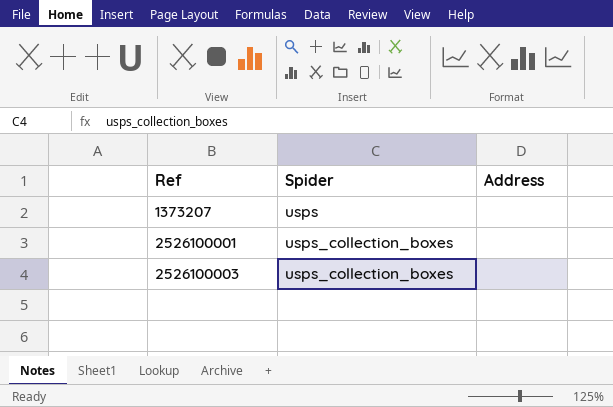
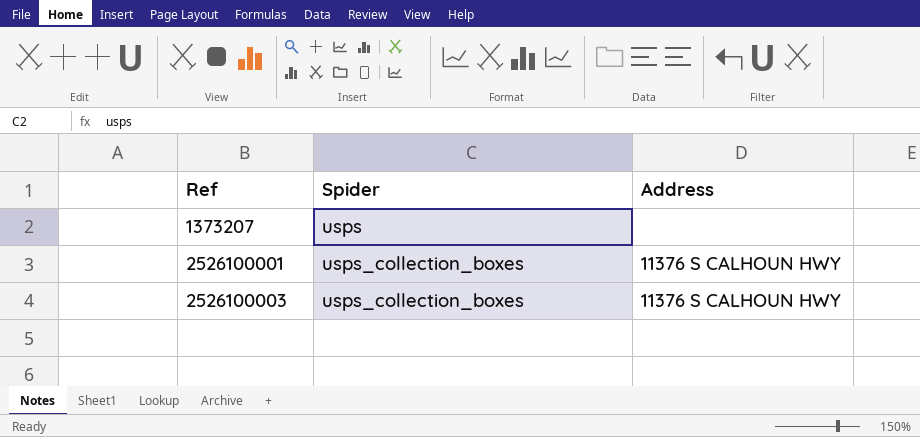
2526100001 | Address: none -> 11376 S CALHOUN HWY
2526100003 | Address: none -> 11376 S CALHOUN HWY

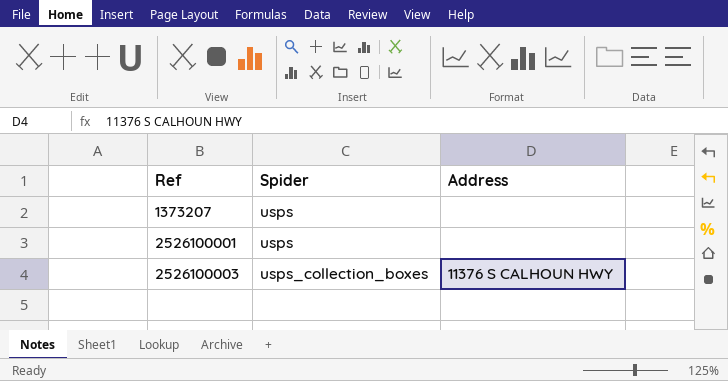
2526100001 | Spider: usps_collection_boxes -> usps
2526100001 | Address: 11376 S CALHOUN HWY -> none

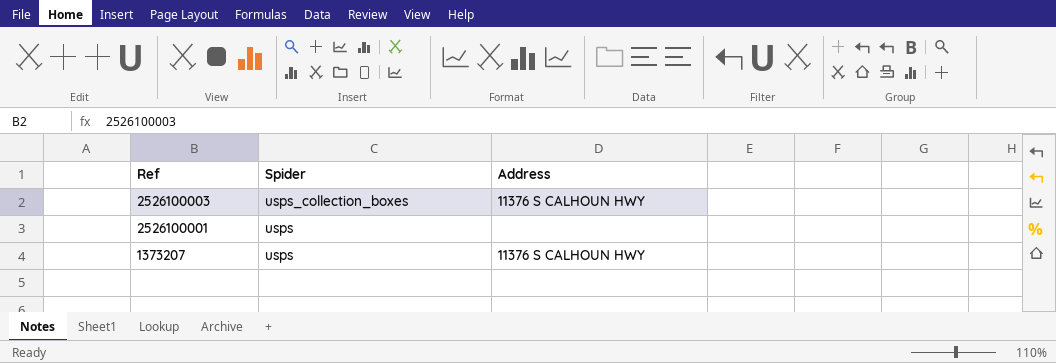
row order: Ref ascending -> Ref descending
1373207 | Address: none -> 11376 S CALHOUN HWY

